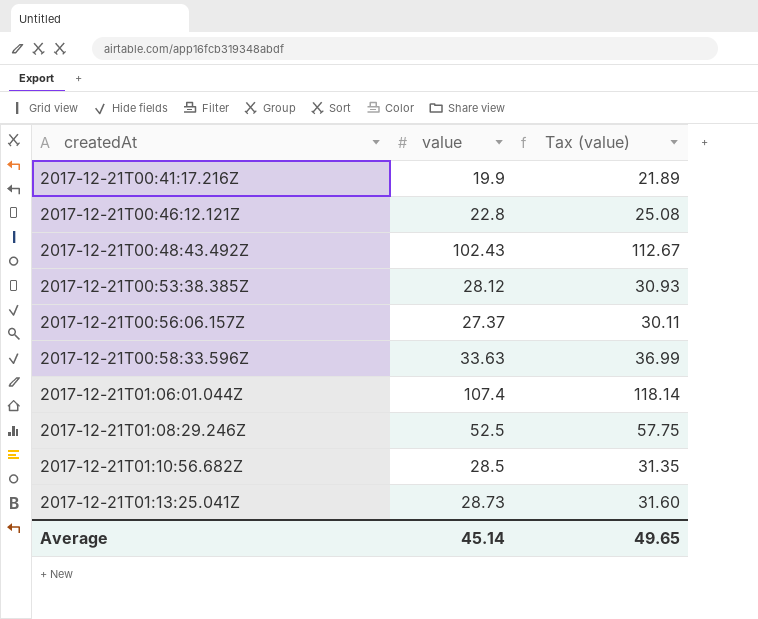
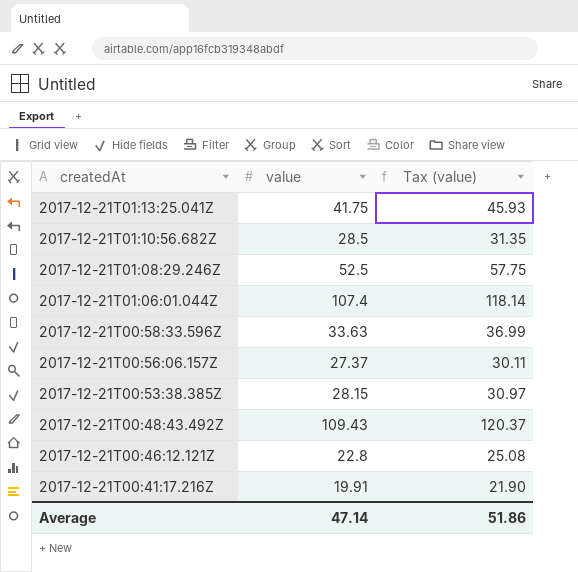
row order: createdAt ascending -> createdAt descending
2017-12-21T01:13:25.041Z | value: 28.73 -> 41.75
2017-12-21T01:13:25.041Z | Tax (value): 31.60 -> 45.93
2017-12-21T00:53:38.385Z | value: 28.12 -> 28.15
2017-12-21T00:53:38.385Z | Tax (value): 30.93 -> 30.97
2017-12-21T00:48:43.492Z | value: 102.43 -> 109.43
2017-12-21T00:48:43.492Z | Tax (value): 112.67 -> 120.37
2017-12-21T00:41:17.216Z | value: 19.9 -> 19.91
2017-12-21T00:41:17.216Z | Tax (value): 21.89 -> 21.90
Average | value: 45.14 -> 47.14
Average | Tax (value): 49.65 -> 51.86

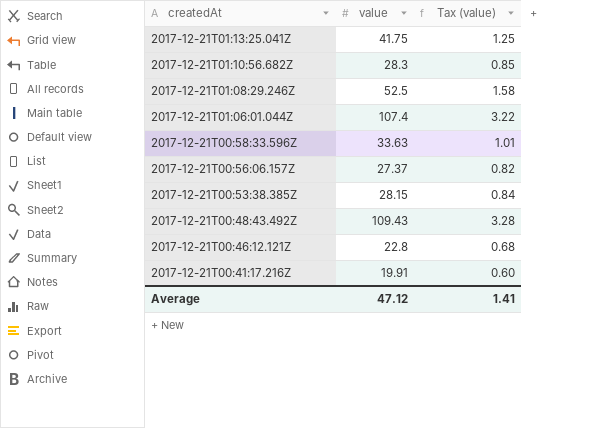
column Tax (value) | formula: [value] * 1.1 -> [value] * 0.03
2017-12-21T01:10:56.682Z | value: 28.5 -> 28.3
Average | value: 47.14 -> 47.12
Average | Tax (value): 51.86 -> 1.41

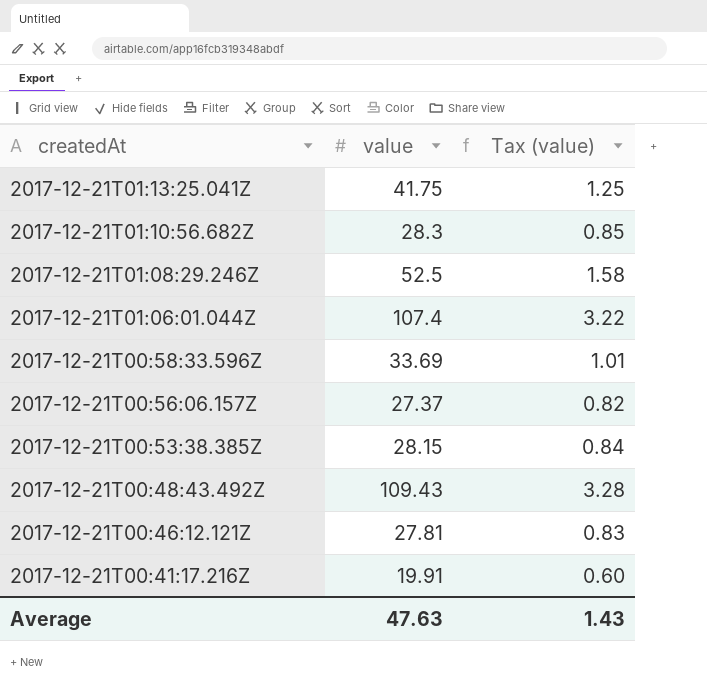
2017-12-21T00:58:33.596Z | value: 33.63 -> 33.69
2017-12-21T00:46:12.121Z | value: 22.8 -> 27.81
2017-12-21T00:46:12.121Z | Tax (value): 0.68 -> 0.83
Average | value: 47.12 -> 47.63
Average | Tax (value): 1.41 -> 1.43

